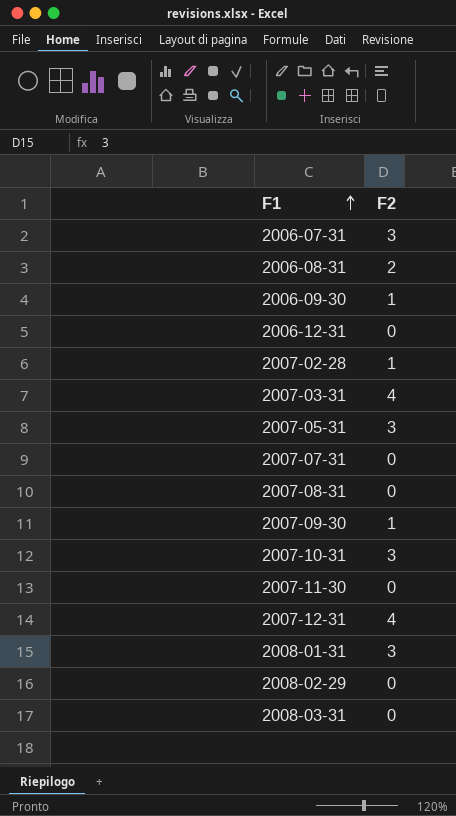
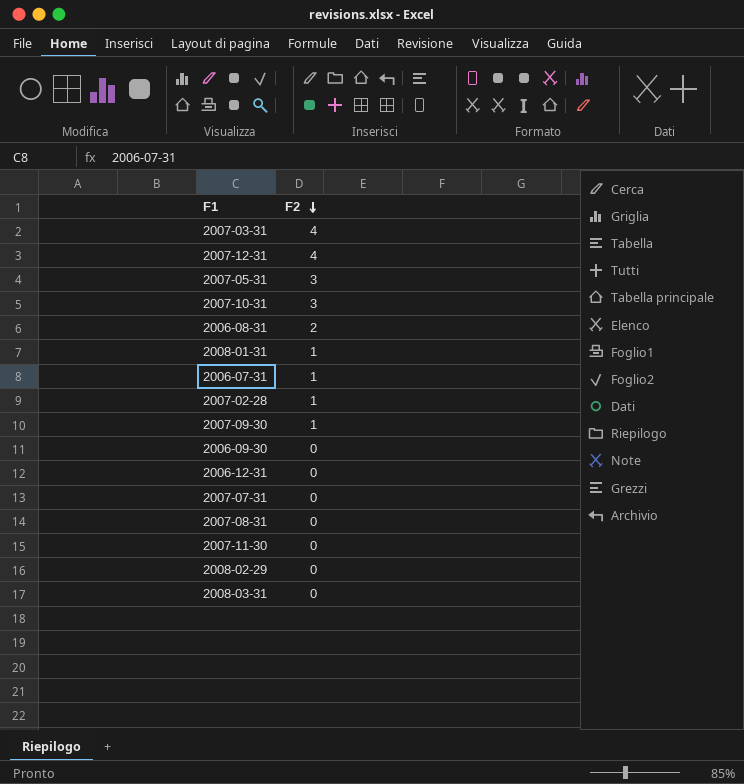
row order: F1 ascending -> F2 descending
2008-01-31 | F2: 3 -> 1
2006-07-31 | F2: 3 -> 1
2006-09-30 | F2: 1 -> 0

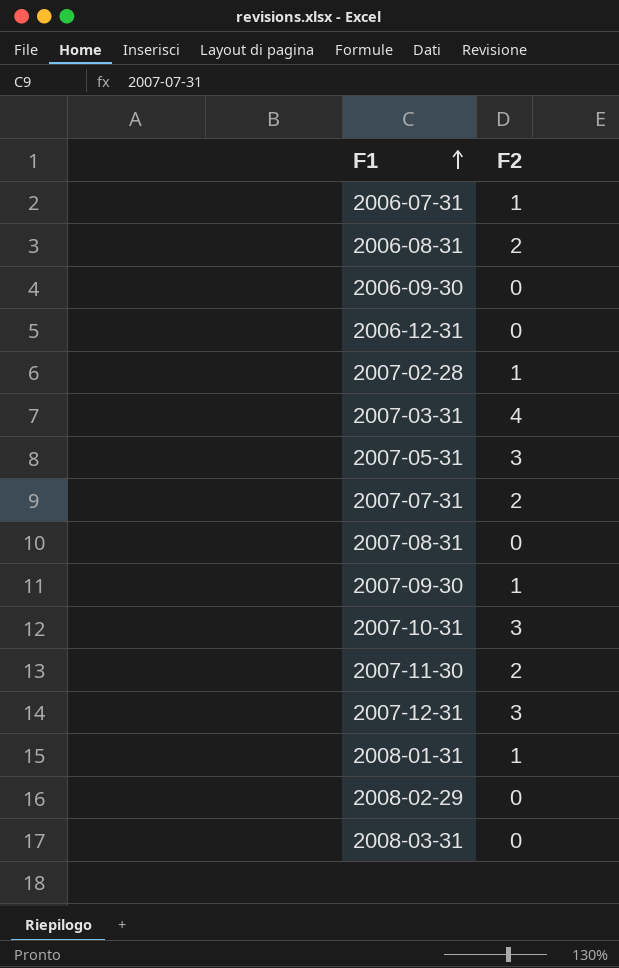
row order: F2 descending -> F1 ascending
2007-07-31 | F2: 0 -> 2
2007-11-30 | F2: 0 -> 2
2007-12-31 | F2: 4 -> 3

